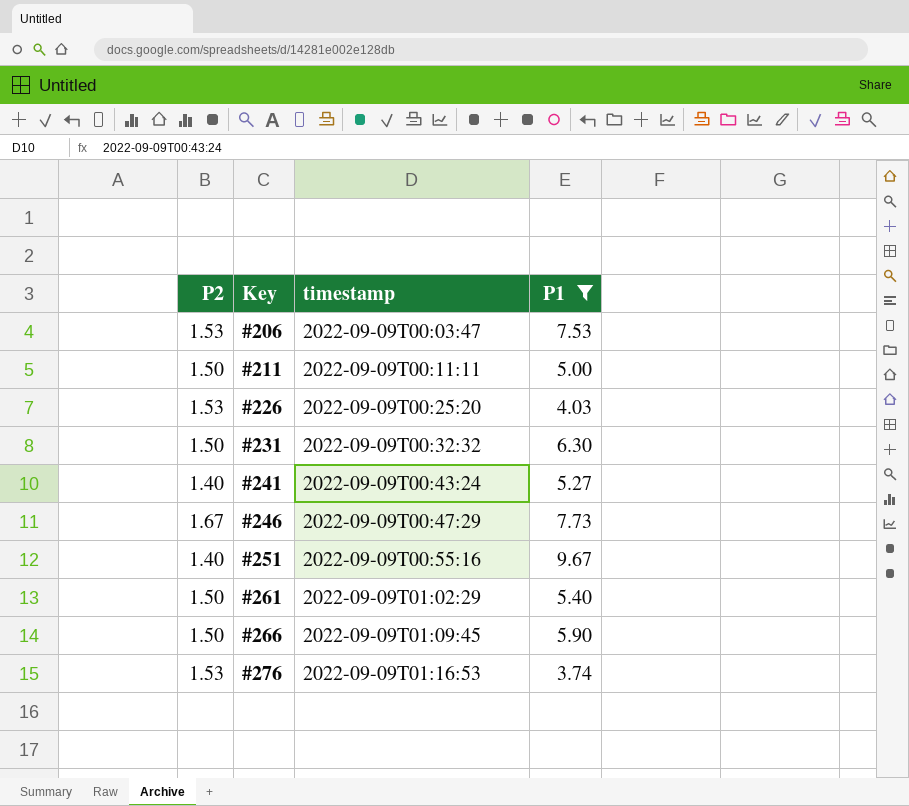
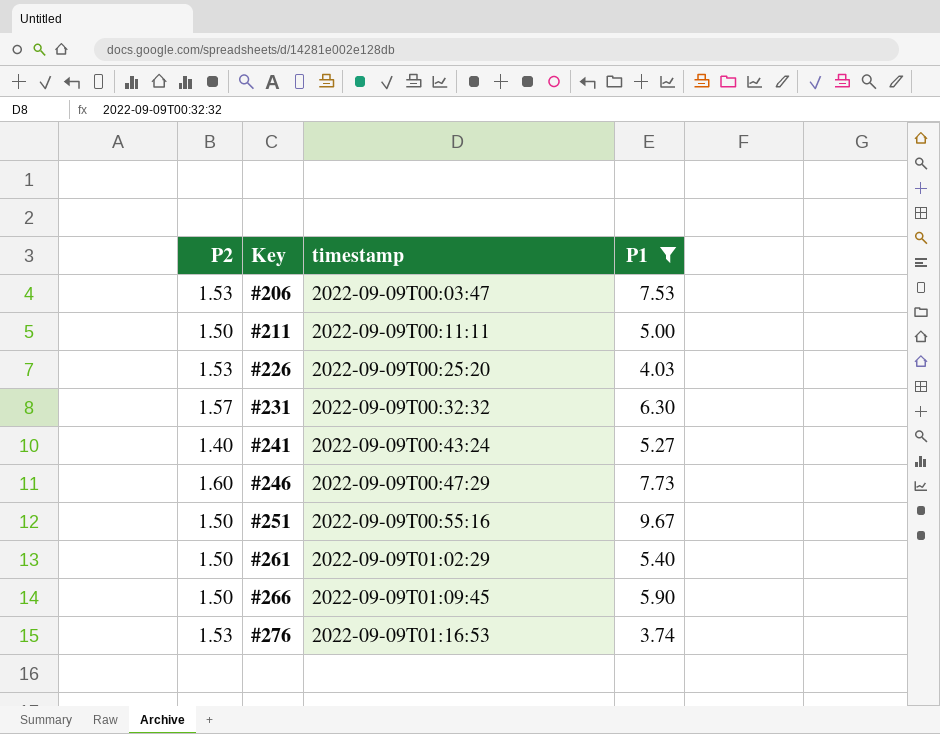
#231 | P2: 1.50 -> 1.57
#246 | P2: 1.67 -> 1.60
#251 | P2: 1.40 -> 1.50

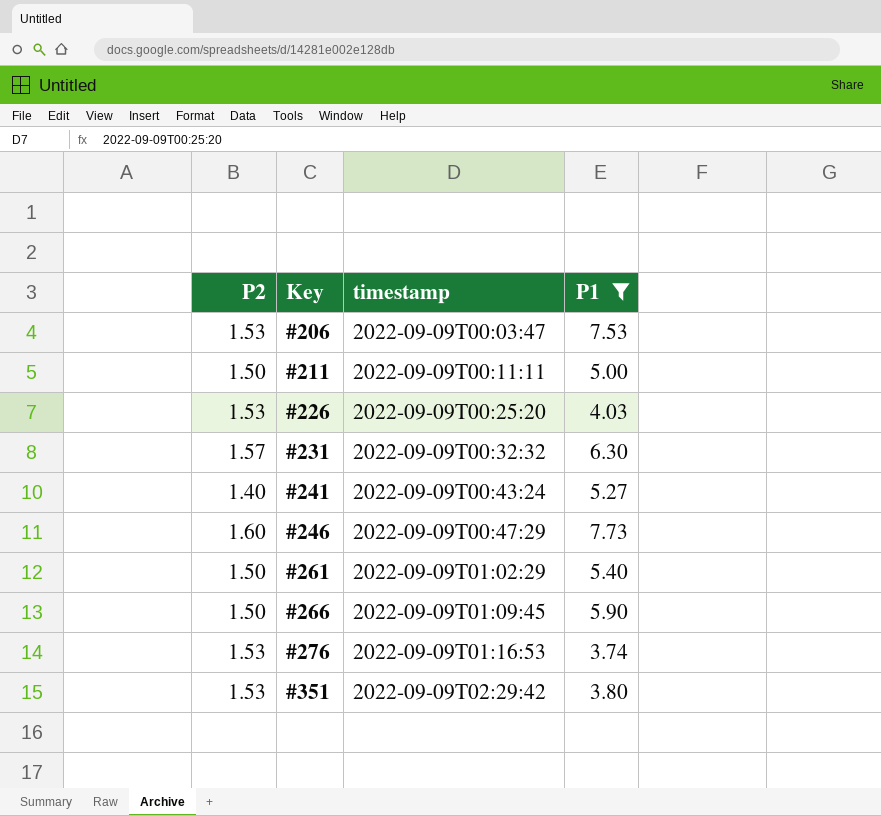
row #251: 1.50 | 2022-09-09T00:55:16 | 9.67 -> none
row #351: none -> 1.53 | 2022-09-09T02:29:42 | 3.80

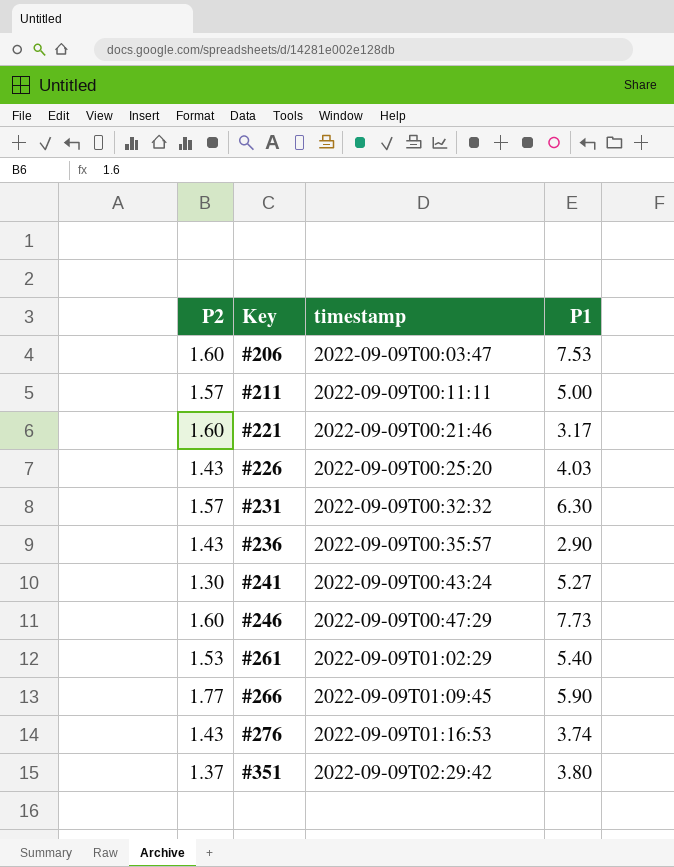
filter: P1 >= 3.74 -> none
#206 | P2: 1.53 -> 1.60
#211 | P2: 1.50 -> 1.57
#226 | P2: 1.53 -> 1.43
#241 | P2: 1.40 -> 1.30
#261 | P2: 1.50 -> 1.53
#266 | P2: 1.50 -> 1.77
#276 | P2: 1.53 -> 1.43
#351 | P2: 1.53 -> 1.37

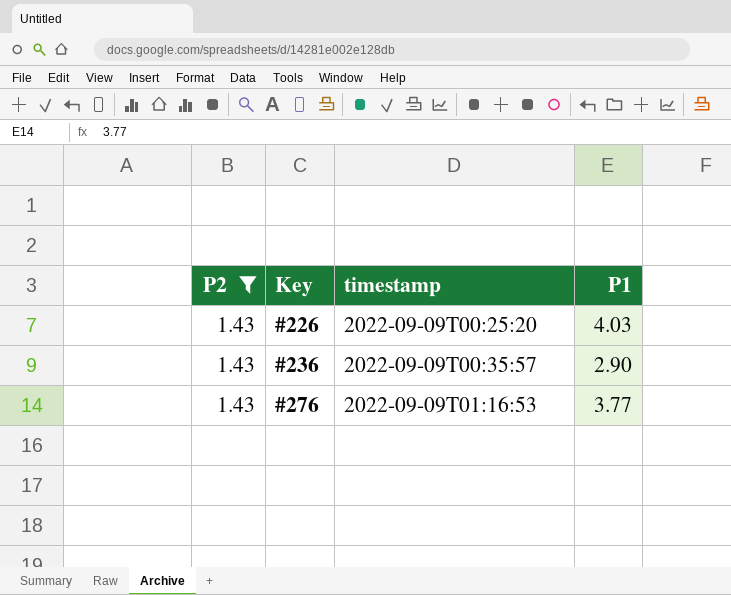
filter: none -> P2 = 1.43
#276 | P1: 3.74 -> 3.77

